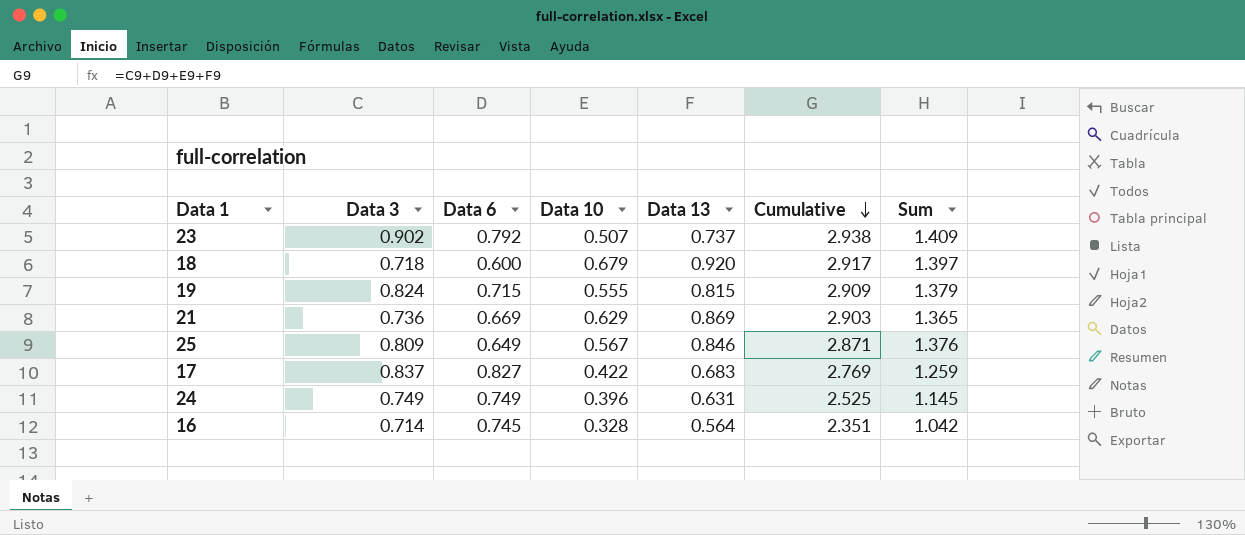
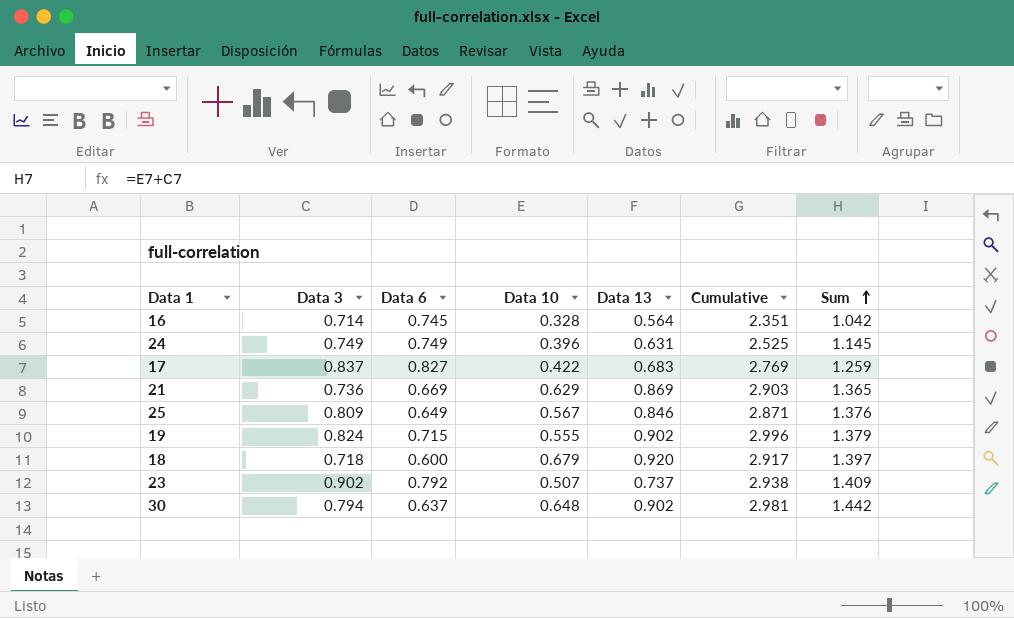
row order: Cumulative descending -> Sum ascending
19 | Data 13: 0.815 -> 0.902
19 | Cumulative: 2.909 -> 2.996
row 30: none -> 0.794 | 0.637 | 0.648 | 0.902 | 2.981 | 1.442

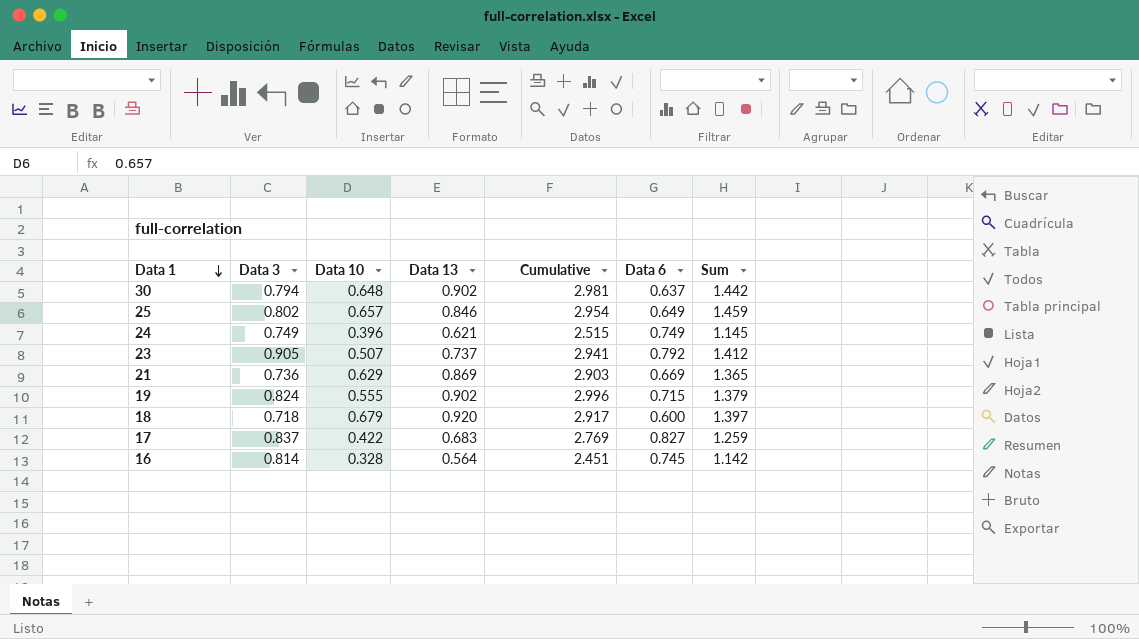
row order: Sum ascending -> Data 1 descending
column Data 6 | position: 3 -> 6
25 | Data 3: 0.809 -> 0.802
25 | Data 10: 0.567 -> 0.657
25 | Cumulative: 2.871 -> 2.954
25 | Sum: 1.376 -> 1.459
24 | Data 13: 0.631 -> 0.621
24 | Cumulative: 2.525 -> 2.515
23 | Data 3: 0.902 -> 0.905
23 | Cumulative: 2.938 -> 2.941
23 | Sum: 1.409 -> 1.412
16 | Data 3: 0.714 -> 0.814
16 | Cumulative: 2.351 -> 2.451
16 | Sum: 1.042 -> 1.142

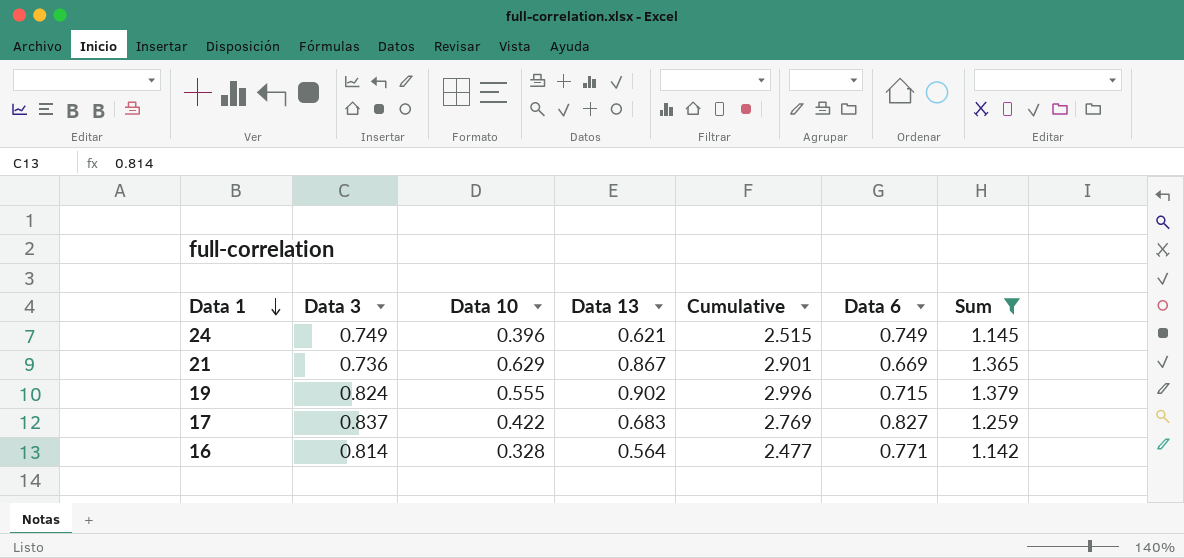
filter: none -> Sum <= 1.379
21 | Data 13: 0.869 -> 0.867
21 | Cumulative: 2.903 -> 2.901
16 | Cumulative: 2.451 -> 2.477
16 | Data 6: 0.745 -> 0.771

